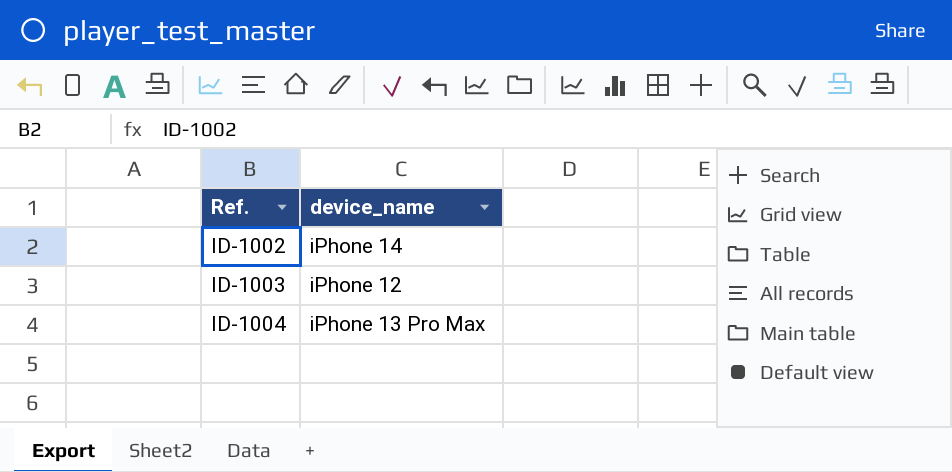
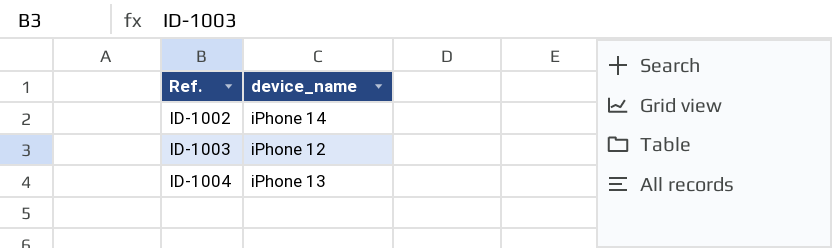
ID-1004 | device_name: iPhone 13 Pro Max -> iPhone 13

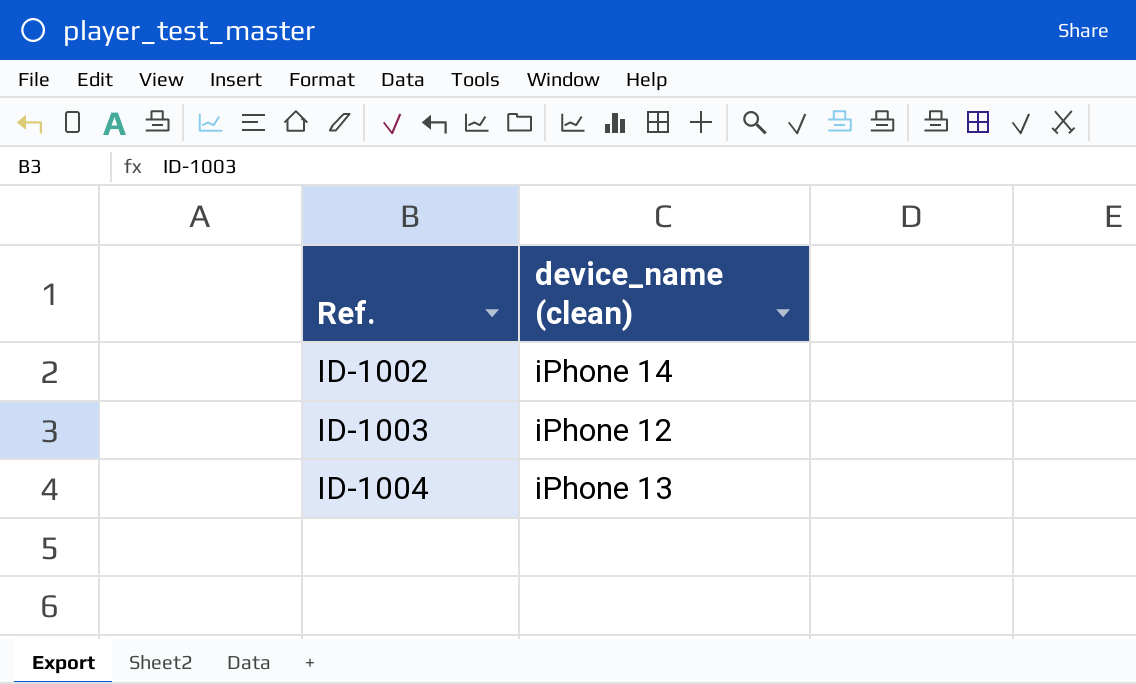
column name: device_name -> device_name (clean)

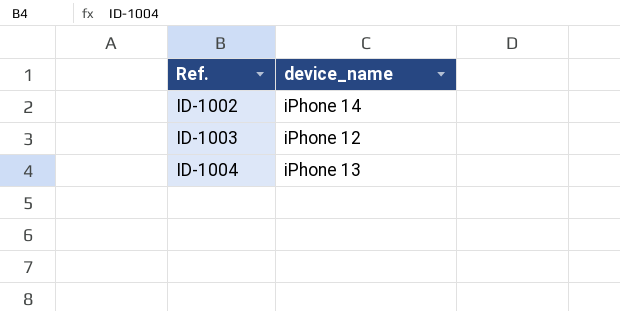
column name: device_name (clean) -> device_name

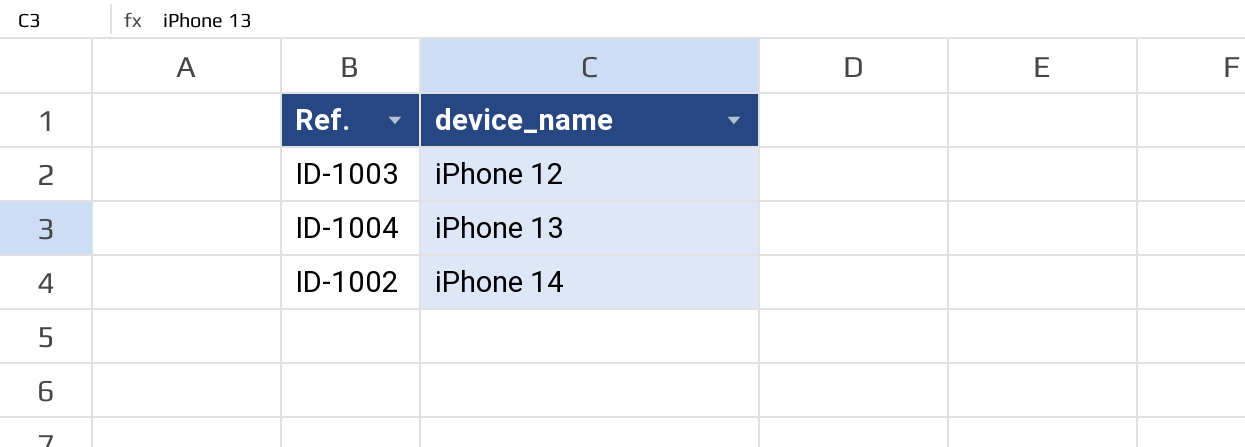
row order: Ref. ascending -> device_name ascending

